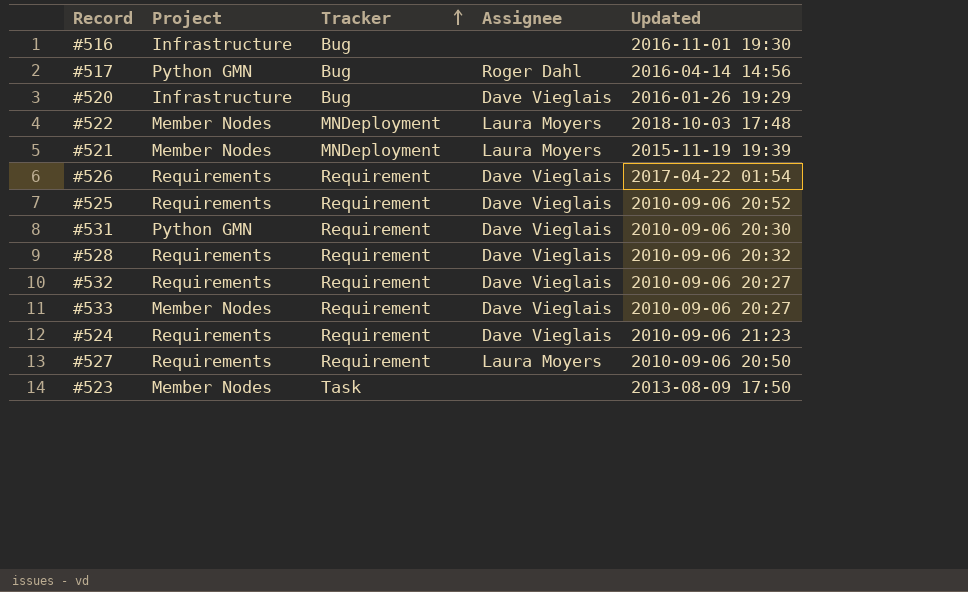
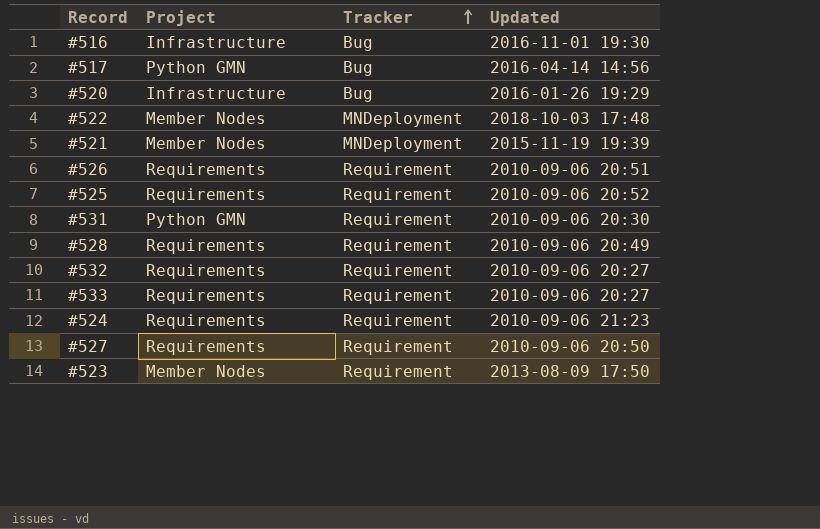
column Assignee | position: 4 -> none
#526 | Updated: 2017-04-22 01:54 -> 2010-09-06 20:51
#528 | Updated: 2010-09-06 20:32 -> 2010-09-06 20:49
#533 | Project: Member Nodes -> Requirements
#523 | Tracker: Task -> Requirement

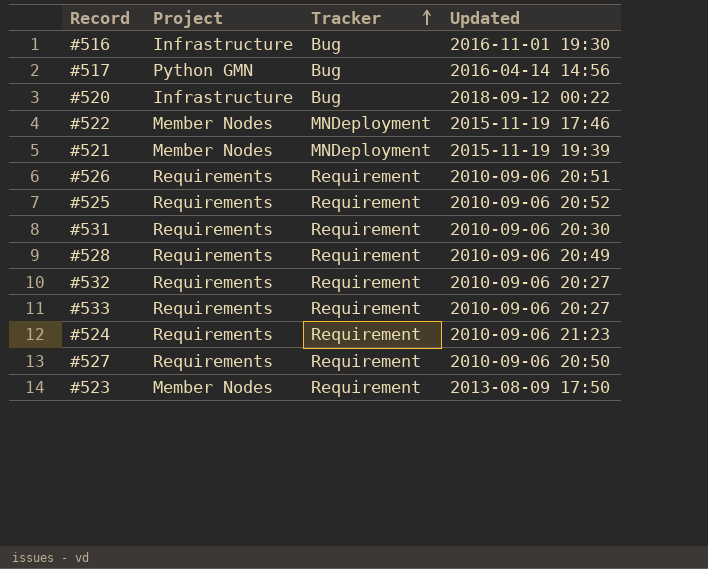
#520 | Updated: 2016-01-26 19:29 -> 2018-09-12 00:22
#522 | Updated: 2018-10-03 17:48 -> 2015-11-19 17:46
#531 | Project: Python GMN -> Requirements

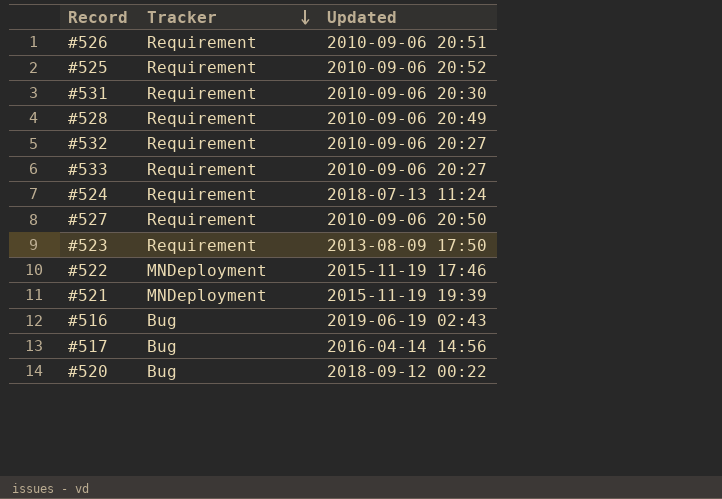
row order: Tracker ascending -> Tracker descending
column Project | position: 2 -> none
#524 | Updated: 2010-09-06 21:23 -> 2018-07-13 11:24
#516 | Updated: 2016-11-01 19:30 -> 2019-06-19 02:43

